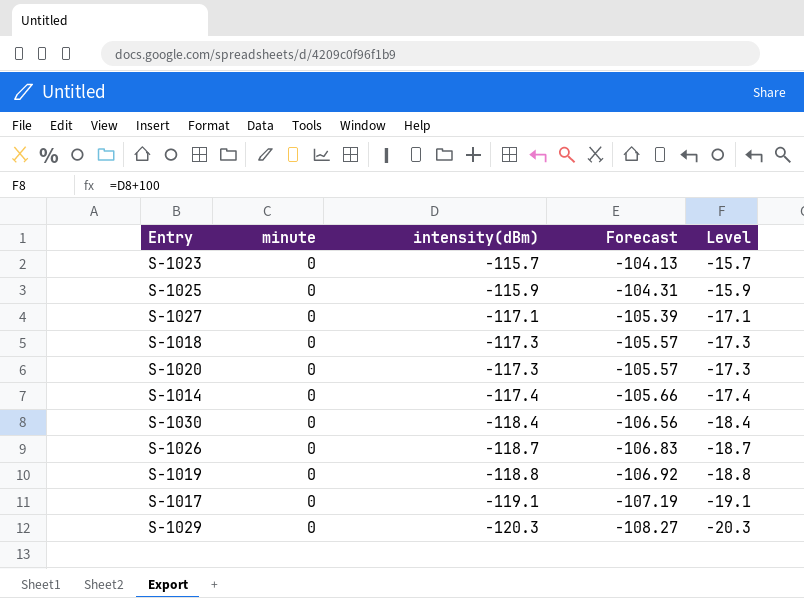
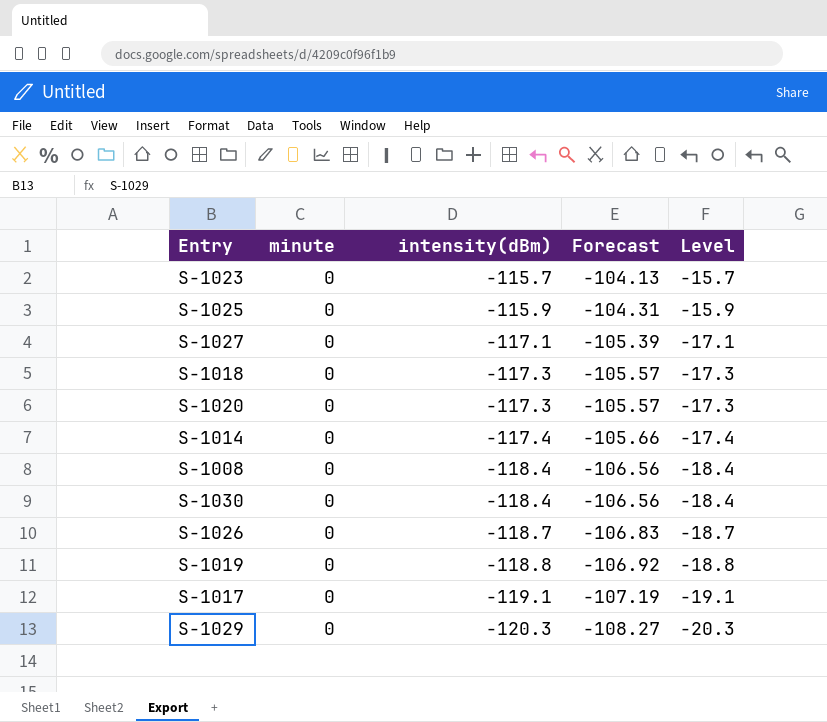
row S-1008: none -> 0 | -118.4 | -106.56 | -18.4

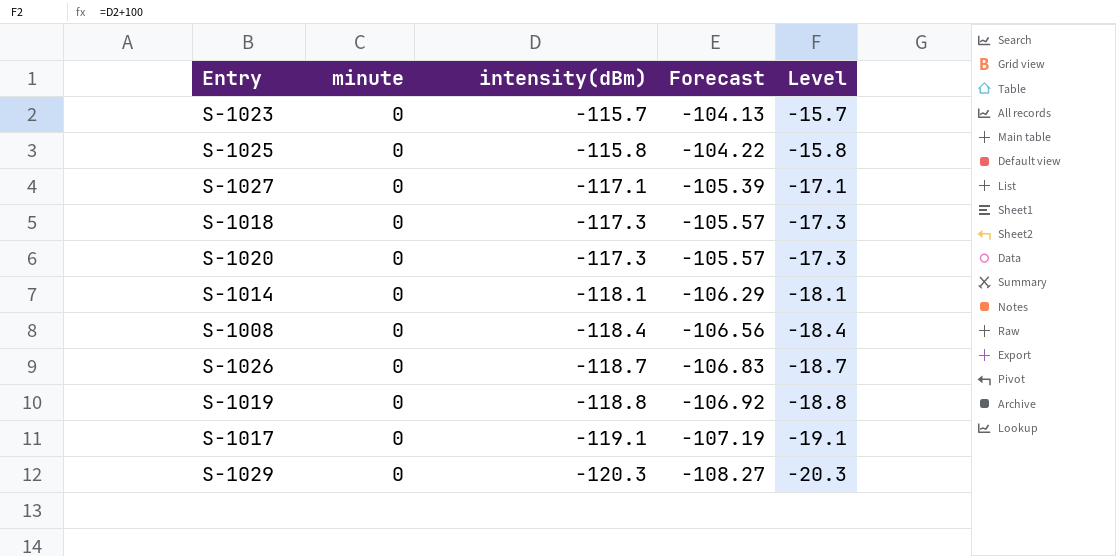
row S-1030: 0 | -118.4 | -106.56 | -18.4 -> none
S-1025 | intensity(dBm): -115.9 -> -115.8
S-1025 | Forecast: -104.31 -> -104.22
S-1025 | Level: -15.9 -> -15.8
S-1014 | intensity(dBm): -117.4 -> -118.1
S-1014 | Forecast: -105.66 -> -106.29
S-1014 | Level: -17.4 -> -18.1

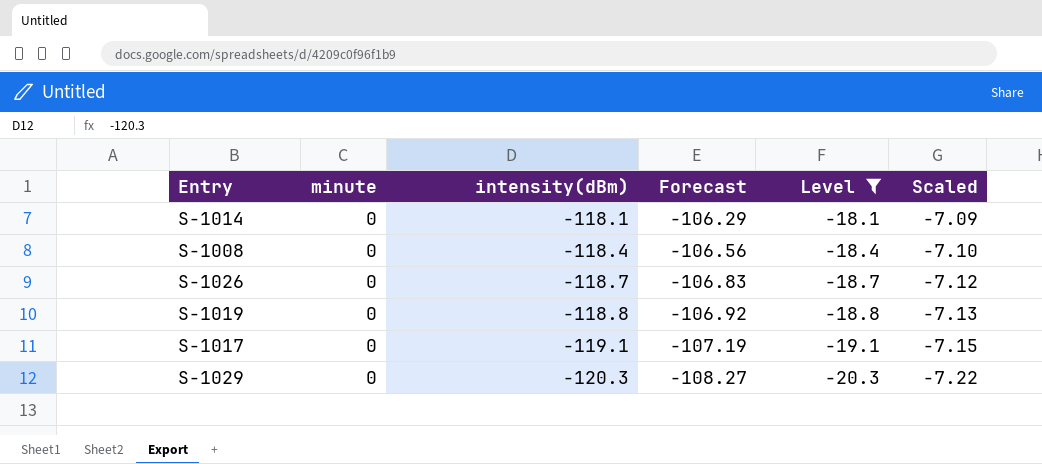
filter: none -> Level <= -18.1
column Scaled | formula: none -> [intensity(dBm)] * 0.06

